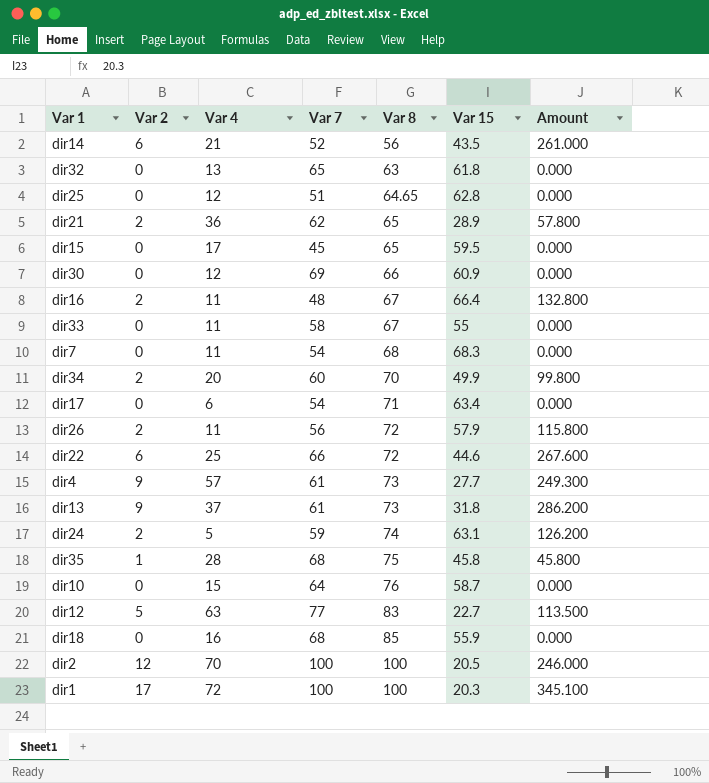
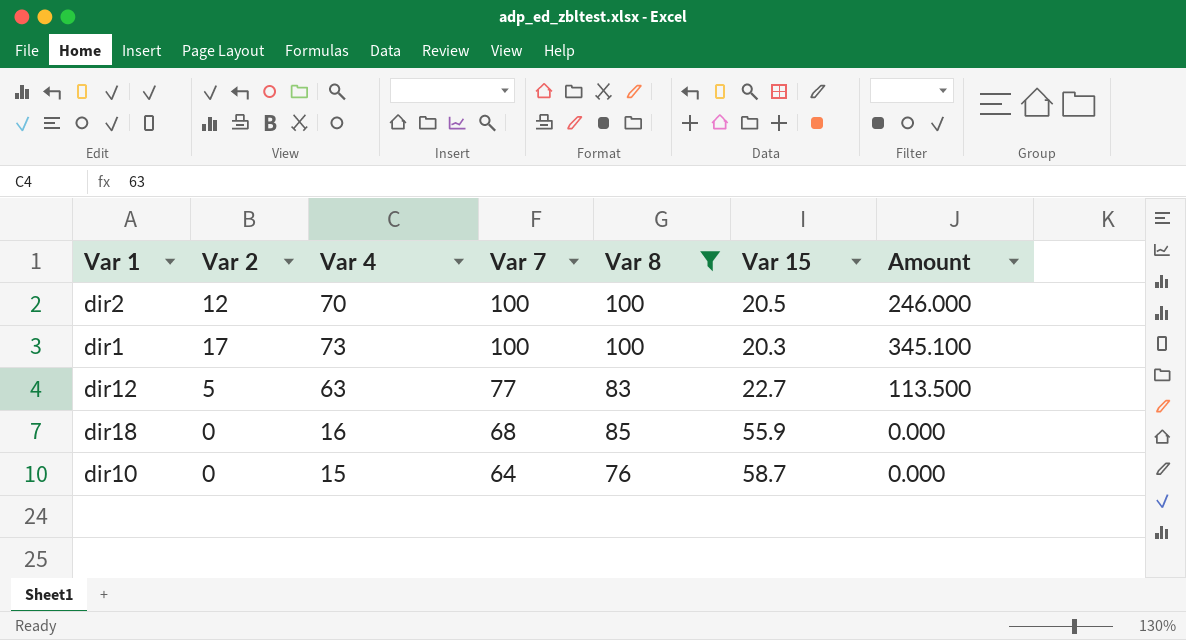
filter: none -> Var 8 >= 76
row order: Var 8 ascending -> Var 7 descending
dir1 | Var 4: 72 -> 73

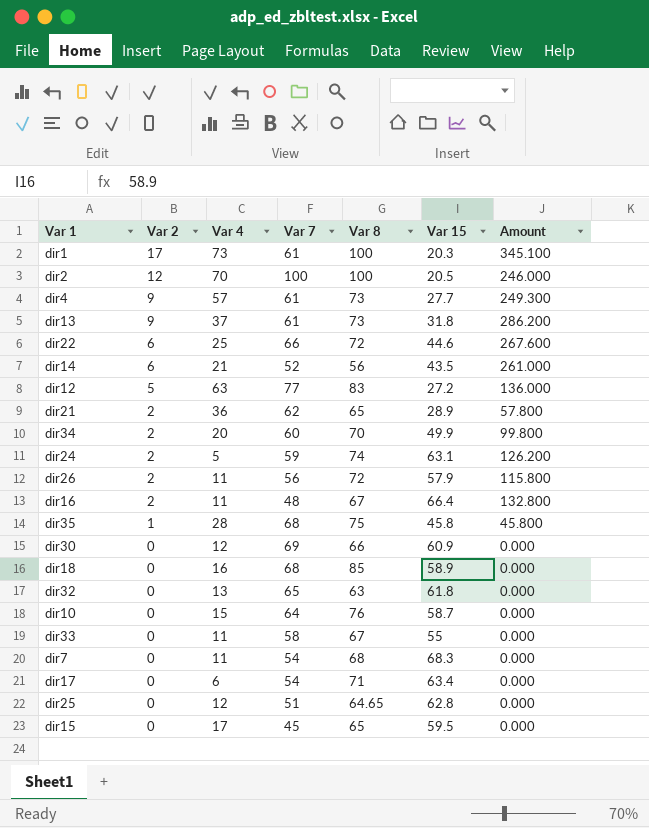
filter: Var 8 >= 76 -> none
row order: Var 7 descending -> Var 2 descending
dir1 | Var 7: 100 -> 61
dir12 | Var 15: 22.7 -> 27.2
dir12 | Amount: 113.500 -> 136.000
dir18 | Var 15: 55.9 -> 58.9

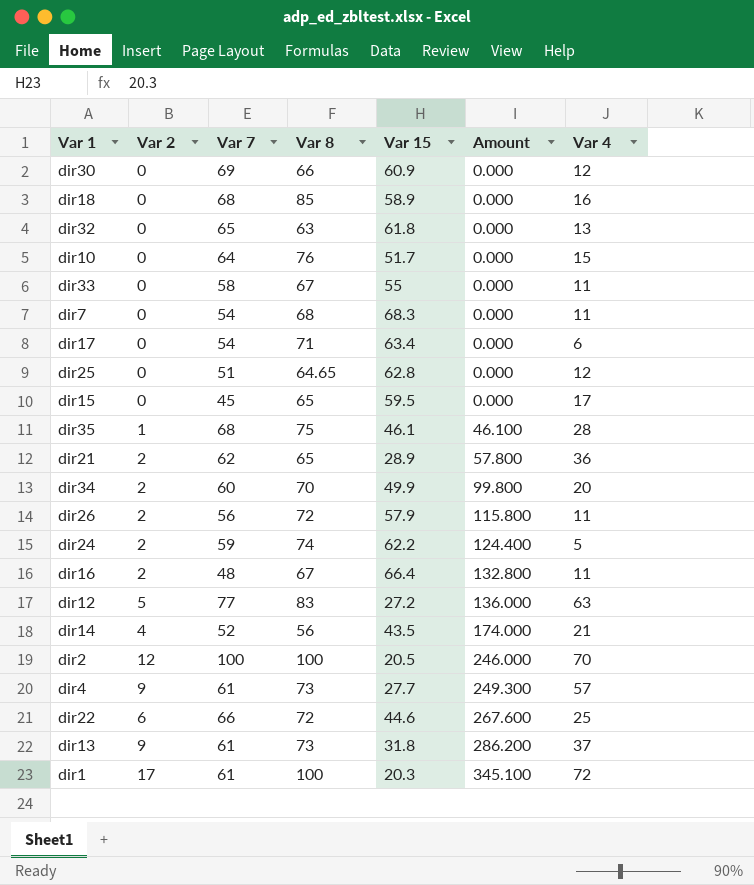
row order: Var 2 descending -> Amount ascending
column Var 4 | position: 3 -> 7
dir10 | Var 15: 58.7 -> 51.7
dir35 | Var 15: 45.8 -> 46.1
dir35 | Amount: 45.800 -> 46.100
dir24 | Var 15: 63.1 -> 62.2
dir24 | Amount: 126.200 -> 124.400
dir14 | Var 2: 6 -> 4
dir14 | Amount: 261.000 -> 174.000
dir1 | Var 4: 73 -> 72

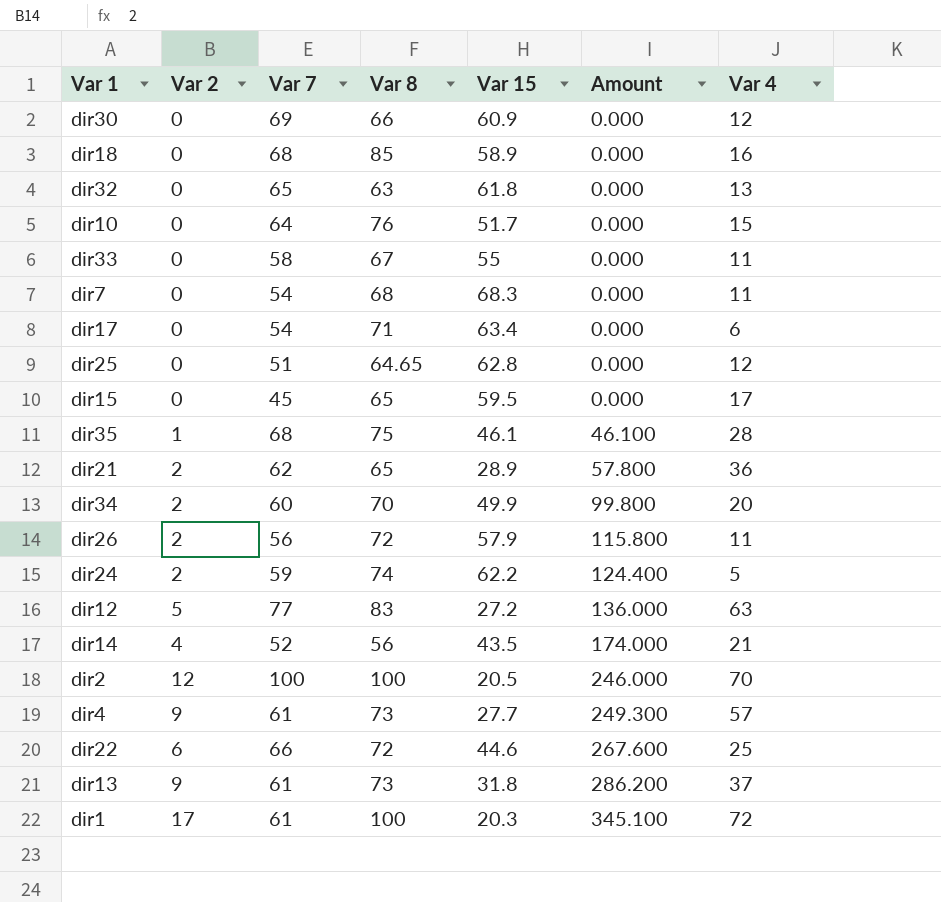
row dir16: 2 | 48 | 67 | 66.4 | 132.800 | 11 -> none

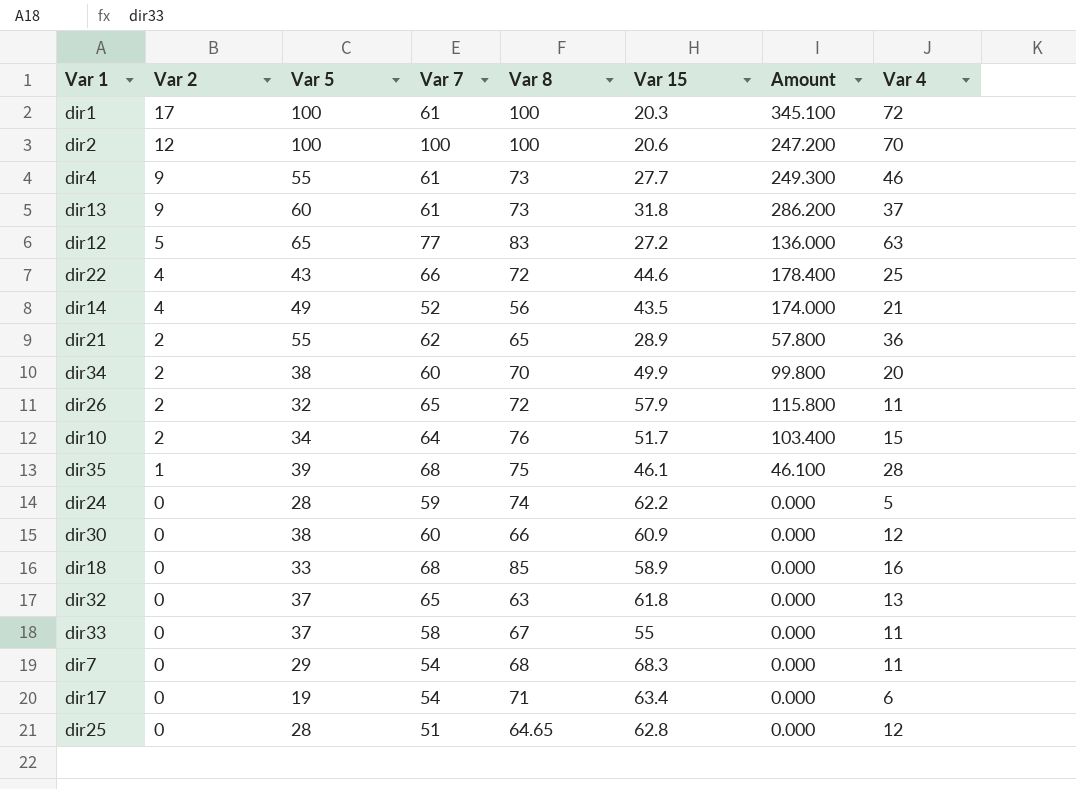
row order: Amount ascending -> Var 2 descending
column Var 5 | position: none -> 3
row dir15: 0 | 45 | 65 | 59.5 | 0.000 | 17 -> none
dir2 | Var 15: 20.5 -> 20.6
dir2 | Amount: 246.000 -> 247.200
dir4 | Var 4: 57 -> 46
dir22 | Var 2: 6 -> 4
dir22 | Amount: 267.600 -> 178.400
dir26 | Var 7: 56 -> 65
dir10 | Var 2: 0 -> 2
dir10 | Amount: 0.000 -> 103.400
dir24 | Var 2: 2 -> 0
dir24 | Amount: 124.400 -> 0.000
dir30 | Var 7: 69 -> 60

